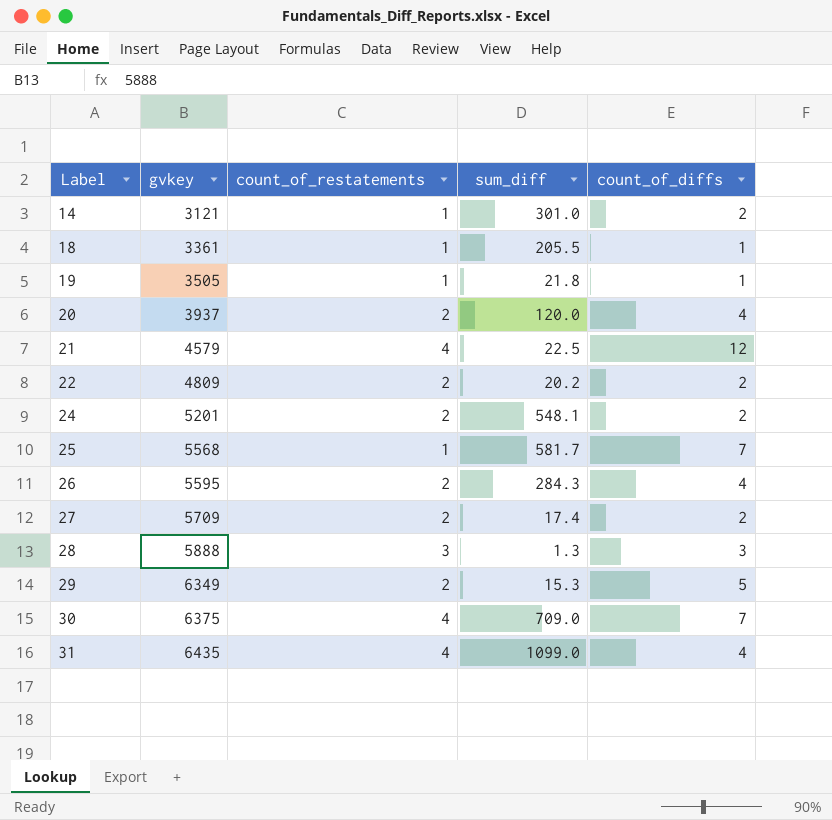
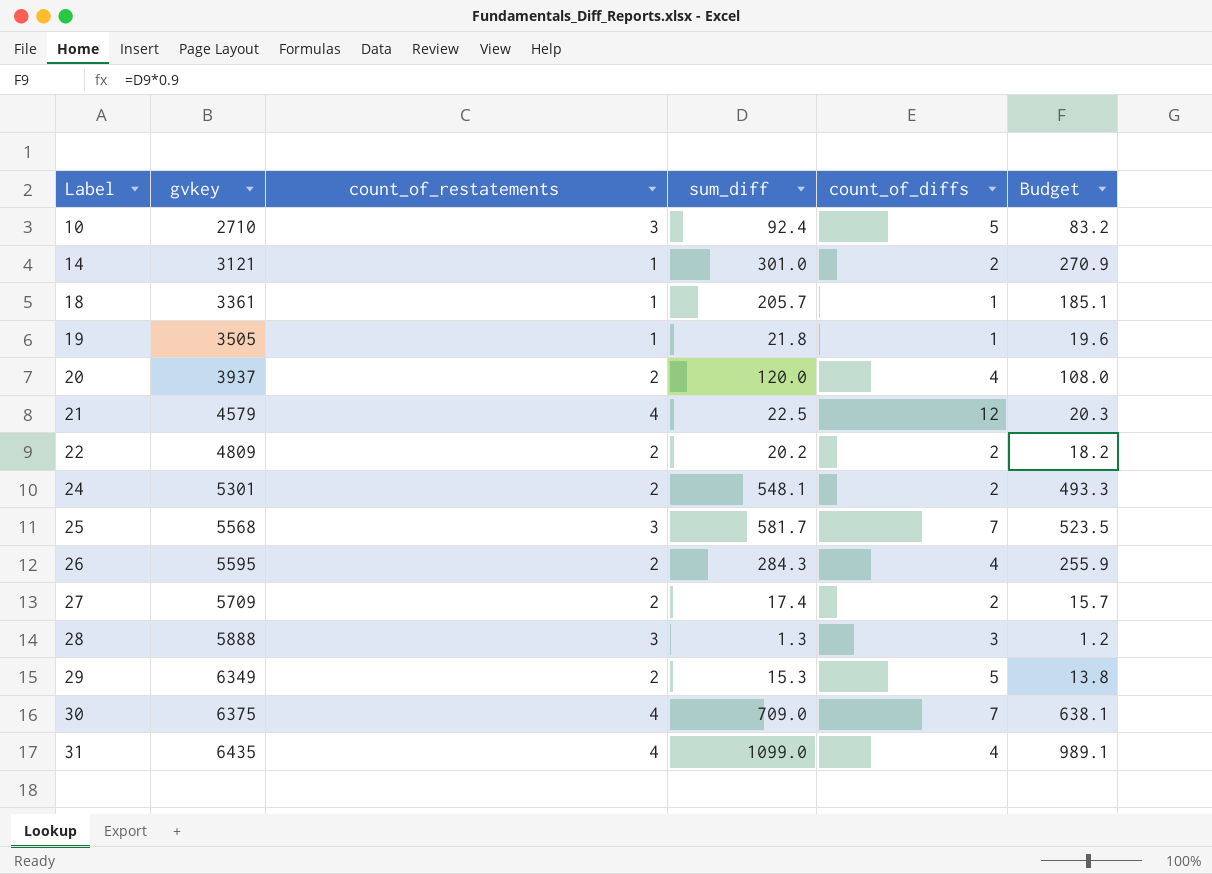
column Budget | formula: none -> [sum_diff] * 0.9
row 10: none -> 2710 | 3 | 92.4 | 5 | 83.2
18 | sum_diff: 205.5 -> 205.7
24 | gvkey: 5201 -> 5301
25 | count_of_restatements: 1 -> 3

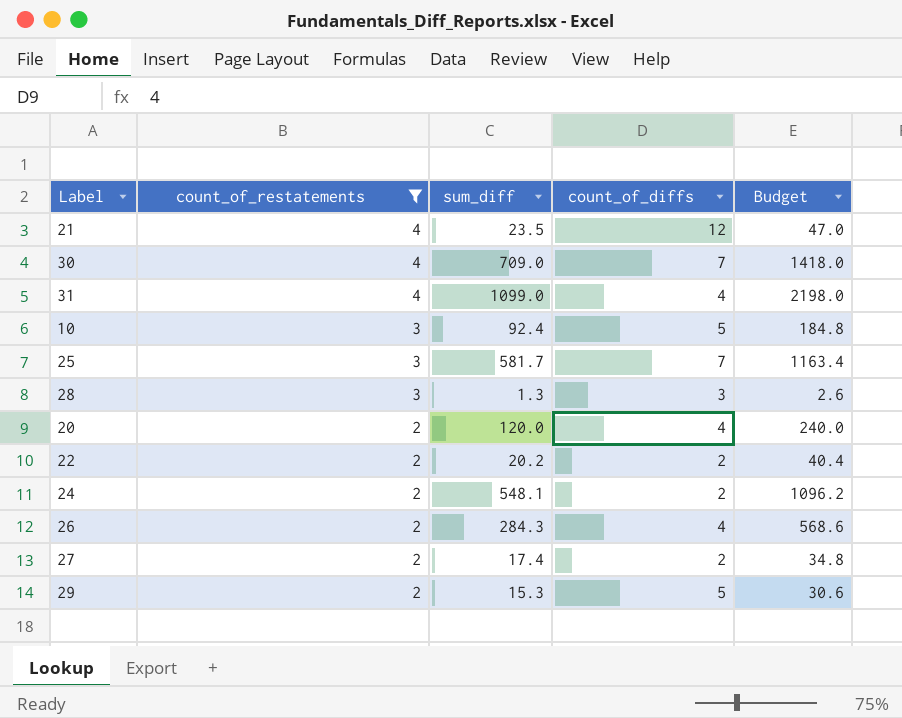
filter: none -> count_of_restatements != 1
row order: Label ascending -> count_of_restatements descending
column gvkey | position: 2 -> none
column Budget | formula: [sum_diff] * 0.9 -> [sum_diff] * 2
21 | sum_diff: 22.5 -> 23.5

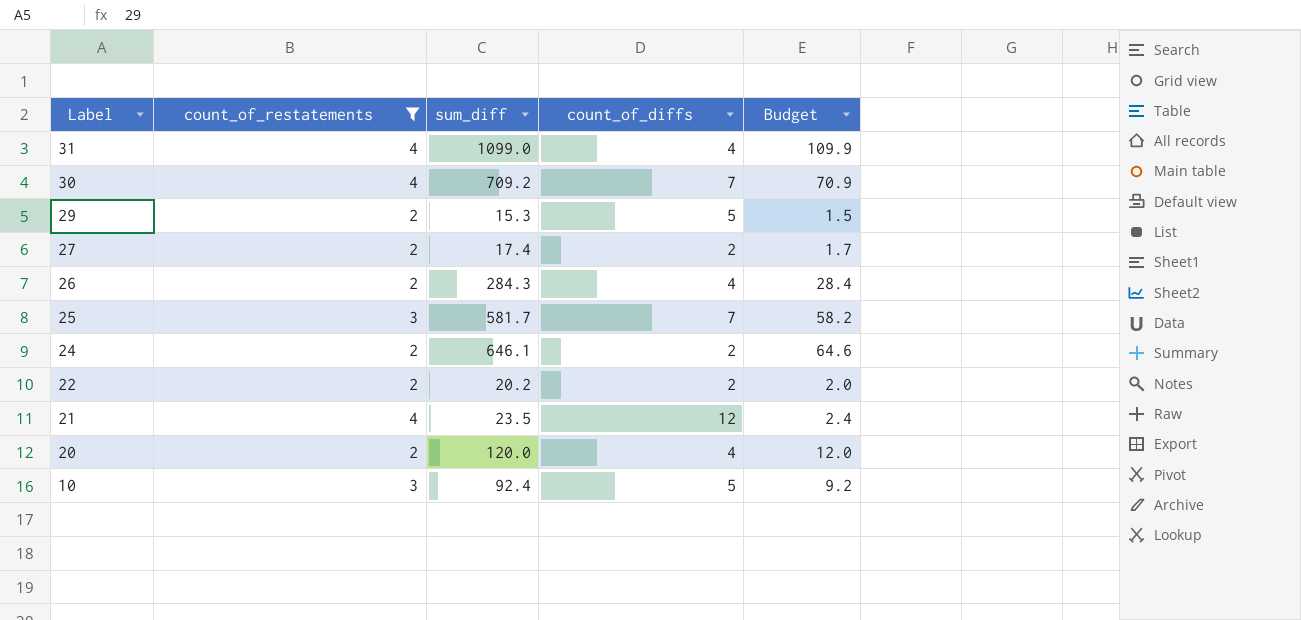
row order: count_of_restatements descending -> Label descending
column Budget | formula: [sum_diff] * 2 -> [sum_diff] * 0.1
row 28: 3 | 1.3 | 3 | 2.6 -> none
30 | sum_diff: 709.0 -> 709.2
24 | sum_diff: 548.1 -> 646.1

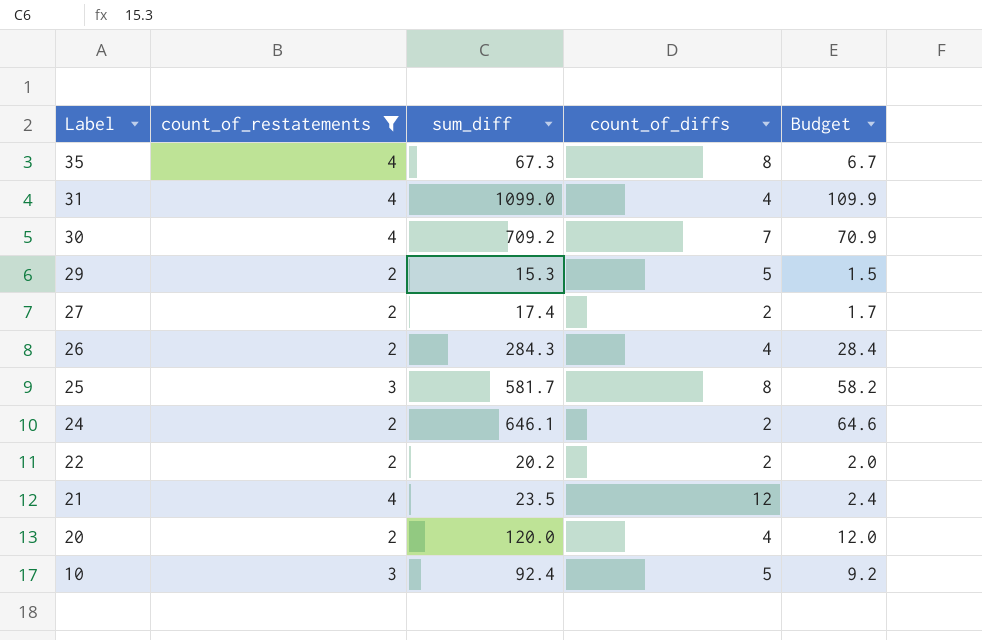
row 35: none -> 4 | 67.3 | 8 | 6.7
25 | count_of_diffs: 7 -> 8

